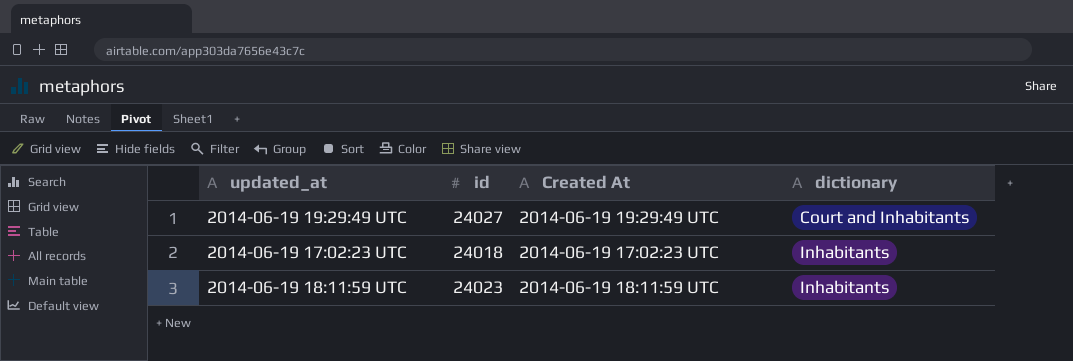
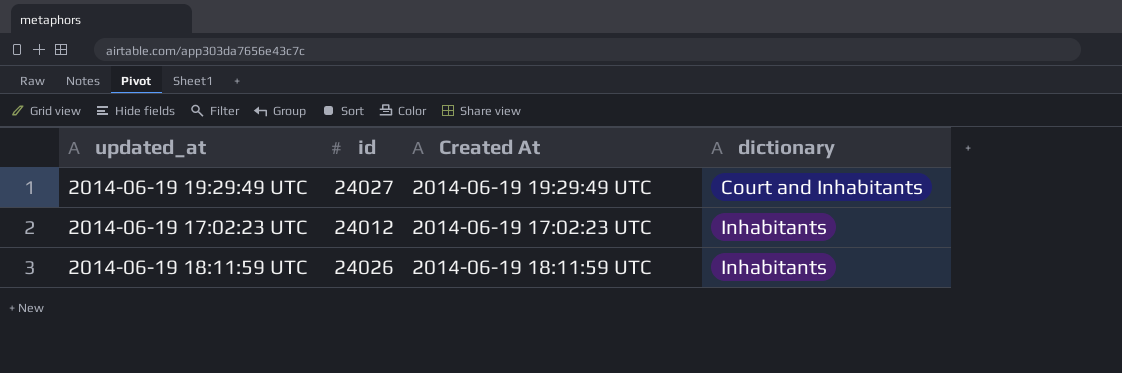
2014-06-19 17:02:23 UTC | id: 24018 -> 24012
2014-06-19 18:11:59 UTC | id: 24023 -> 24026

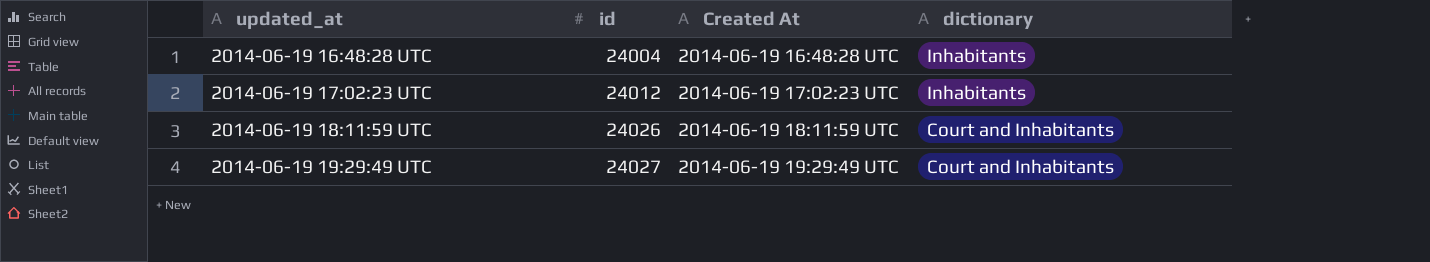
row order: dictionary ascending -> updated_at ascending
row 2014-06-19 16:48:28 UTC: none -> 24004 | 2014-06-19 16:48:28 UTC | Inhabitants
2014-06-19 18:11:59 UTC | dictionary: Inhabitants -> Court and Inhabitants

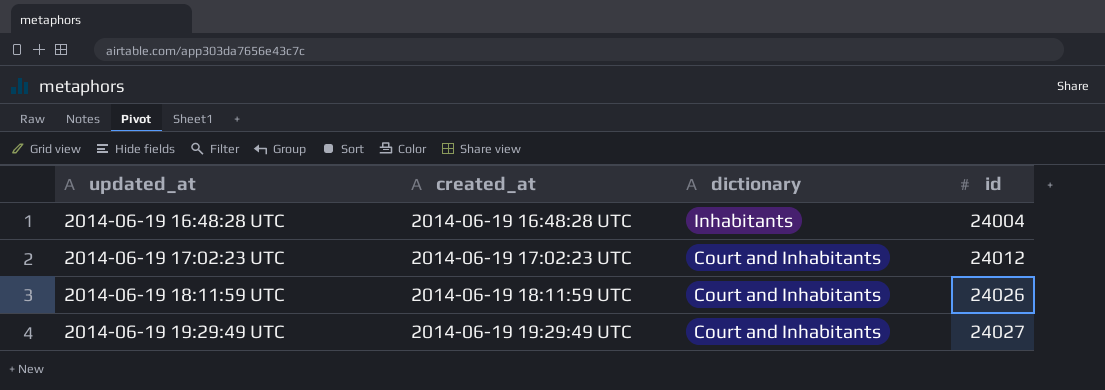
column name: Created At -> created_at
column id | position: 2 -> 4
2014-06-19 17:02:23 UTC | dictionary: Inhabitants -> Court and Inhabitants

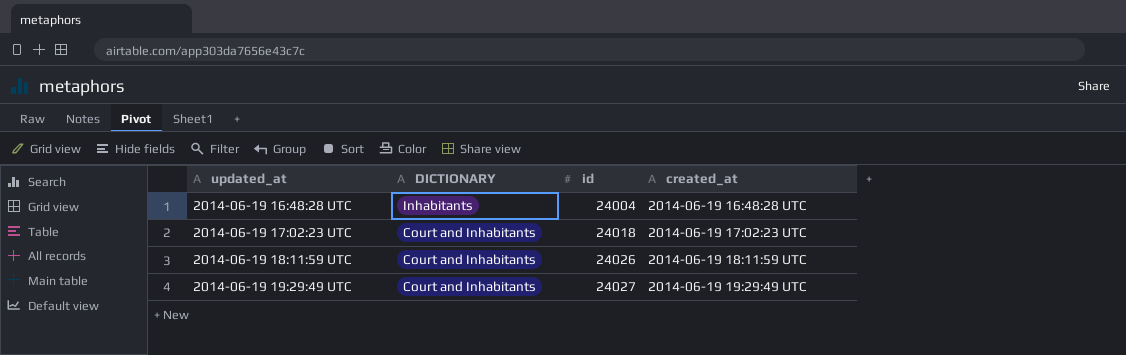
column name: dictionary -> DICTIONARY
column created_at | position: 2 -> 4
2014-06-19 17:02:23 UTC | id: 24012 -> 24018

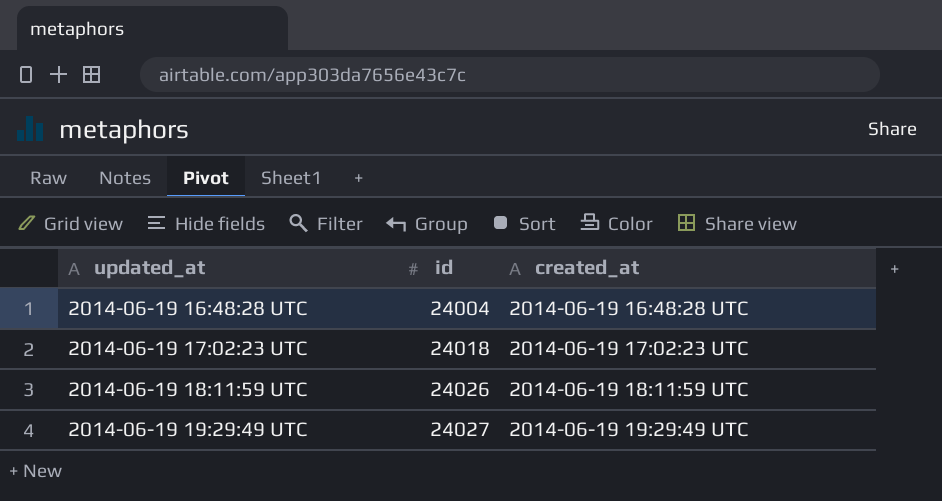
column DICTIONARY | position: 2 -> none

